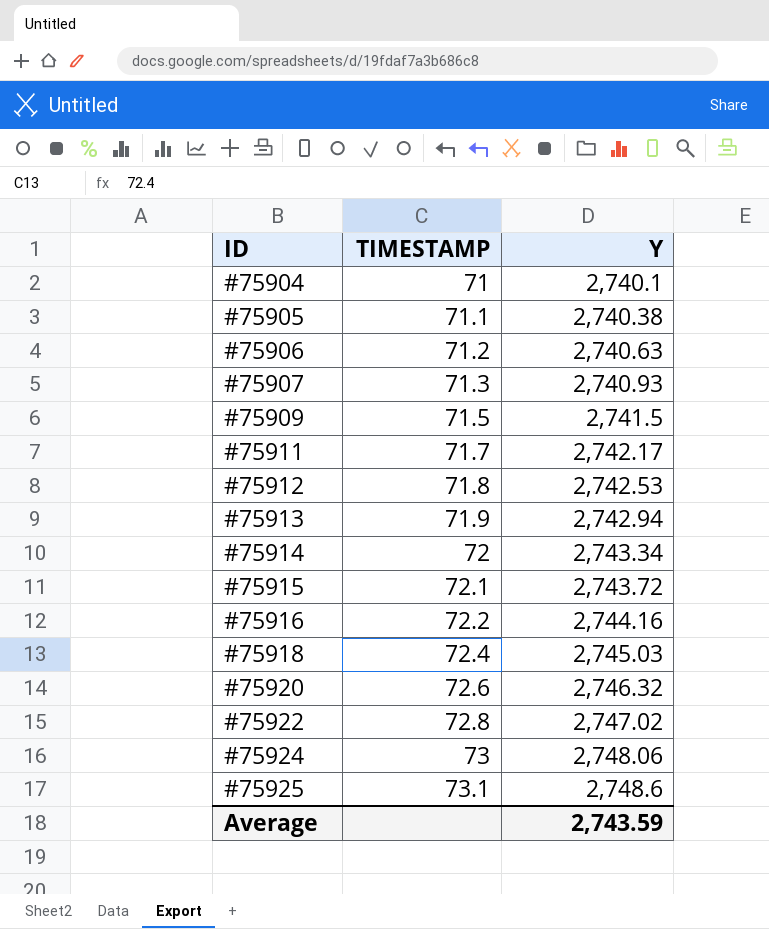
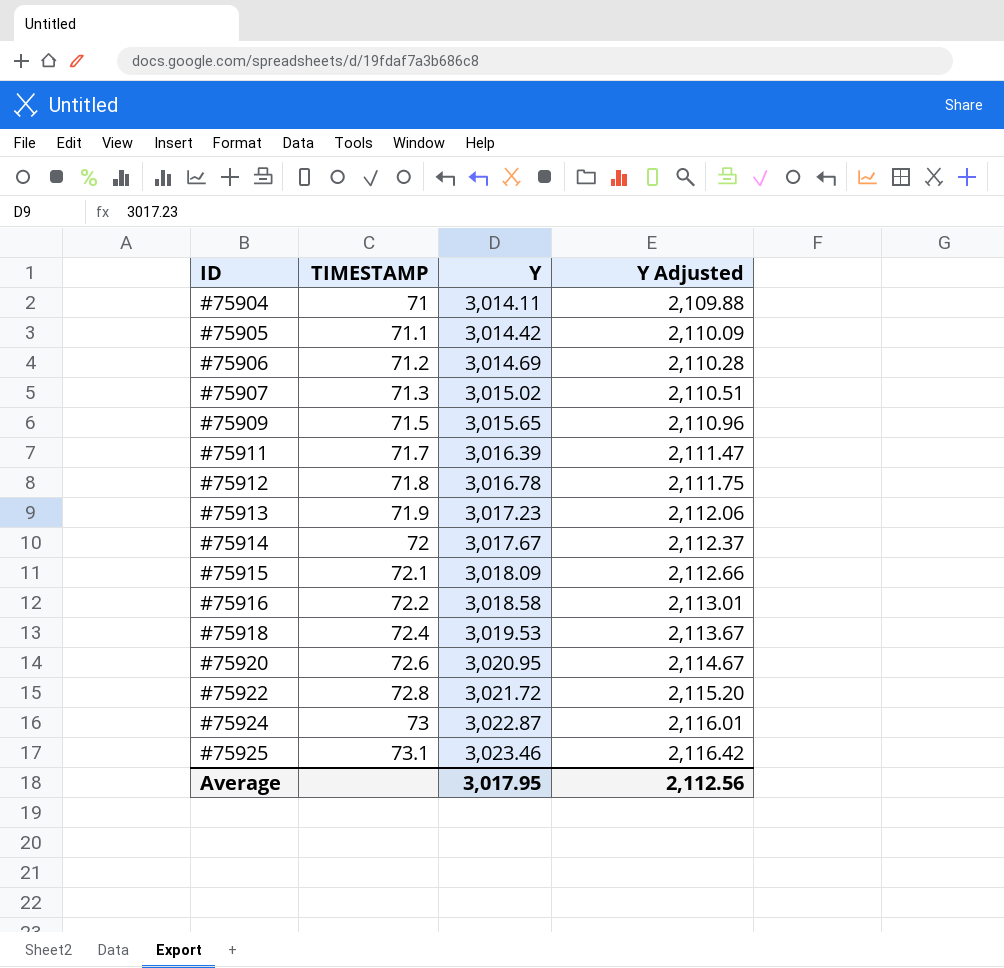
column Y Adjusted | formula: none -> [Y] * 0.7
#75904 | Y: 2,740.1 -> 3,014.11
#75905 | Y: 2,740.38 -> 3,014.42
#75906 | Y: 2,740.63 -> 3,014.69
#75907 | Y: 2,740.93 -> 3,015.02
#75909 | Y: 2,741.5 -> 3,015.65
#75911 | Y: 2,742.17 -> 3,016.39
#75912 | Y: 2,742.53 -> 3,016.78
#75913 | Y: 2,742.94 -> 3,017.23
#75914 | Y: 2,743.34 -> 3,017.67
#75915 | Y: 2,743.72 -> 3,018.09
#75916 | Y: 2,744.16 -> 3,018.58
#75918 | Y: 2,745.03 -> 3,019.53
#75920 | Y: 2,746.32 -> 3,020.95
#75922 | Y: 2,747.02 -> 3,021.72
#75924 | Y: 2,748.06 -> 3,022.87
#75925 | Y: 2,748.6 -> 3,023.46
Average | Y: 2,743.59 -> 3,017.95

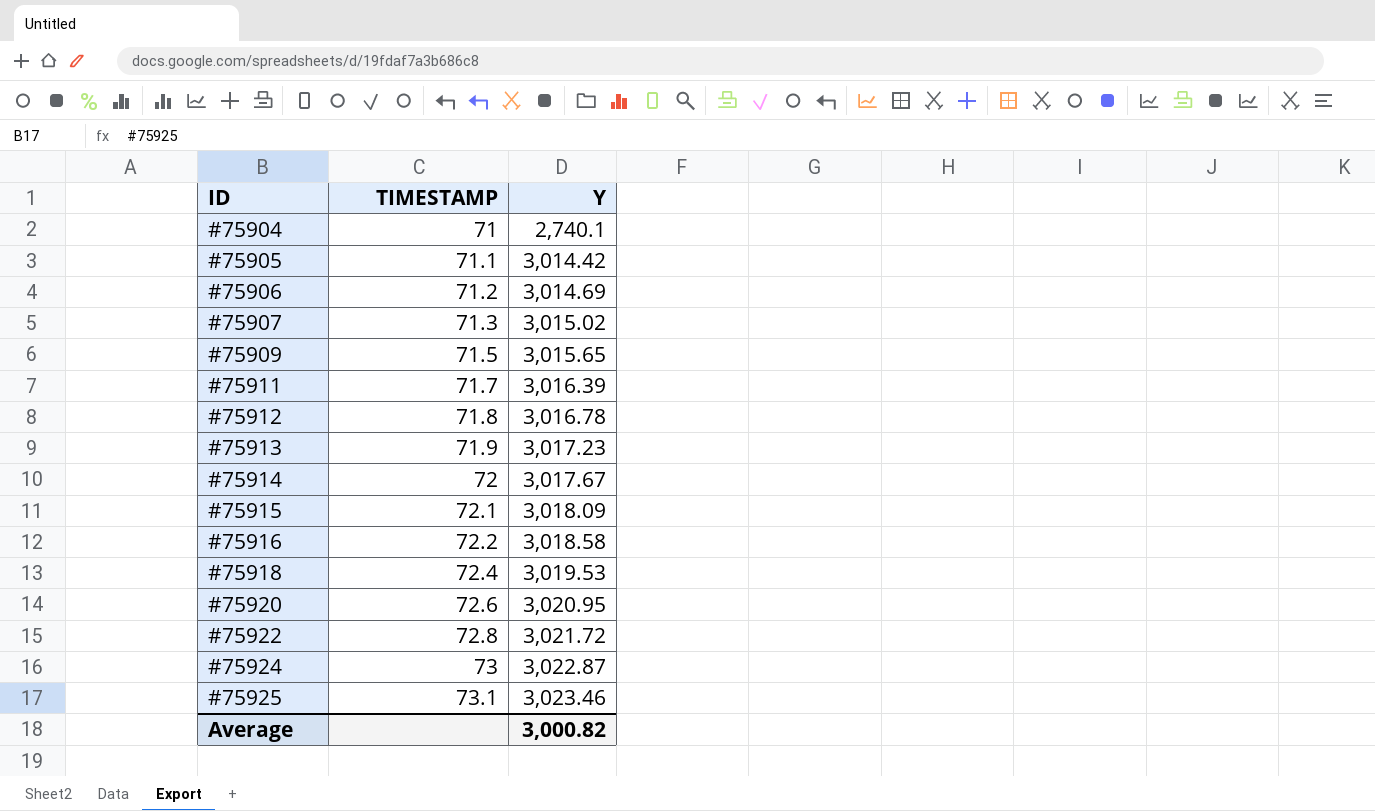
column Y Adjusted | formula: [Y] * 0.7 -> none
#75904 | Y: 3,014.11 -> 2,740.1
Average | Y: 3,017.95 -> 3,000.82

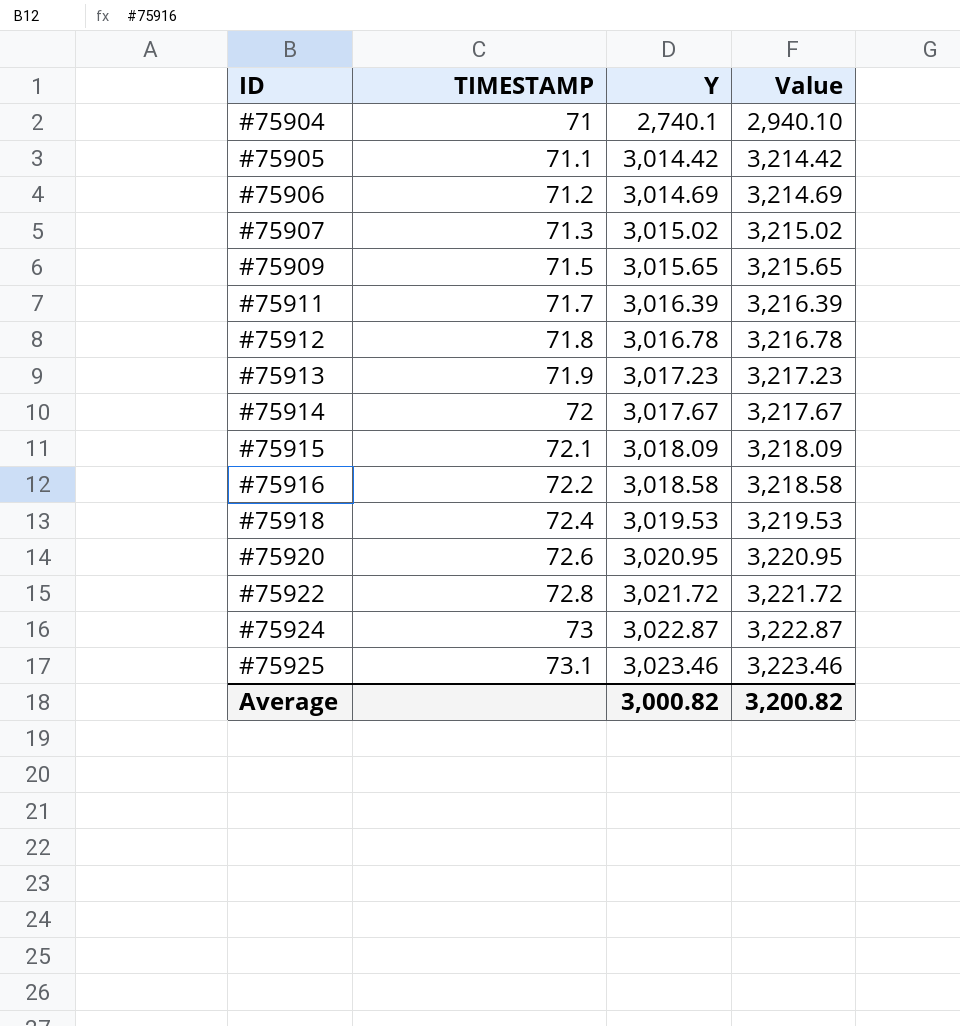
column Value | formula: none -> [Y] + 200

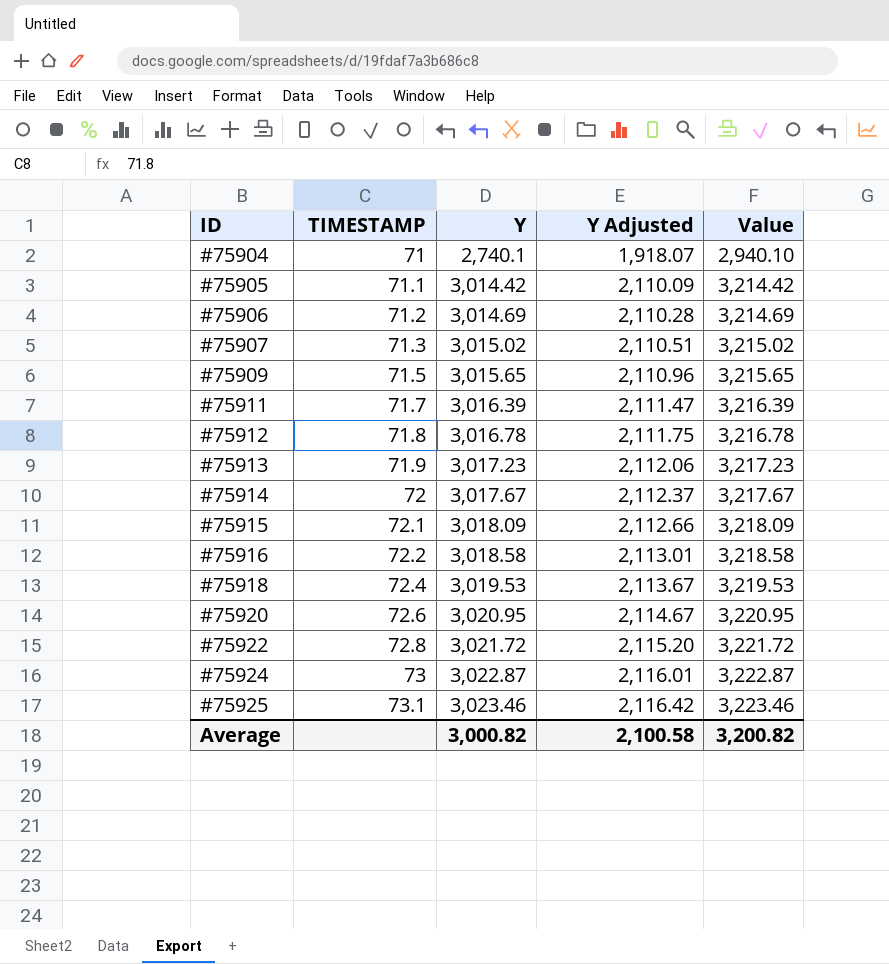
column Y Adjusted | formula: none -> [Y] * 0.7

